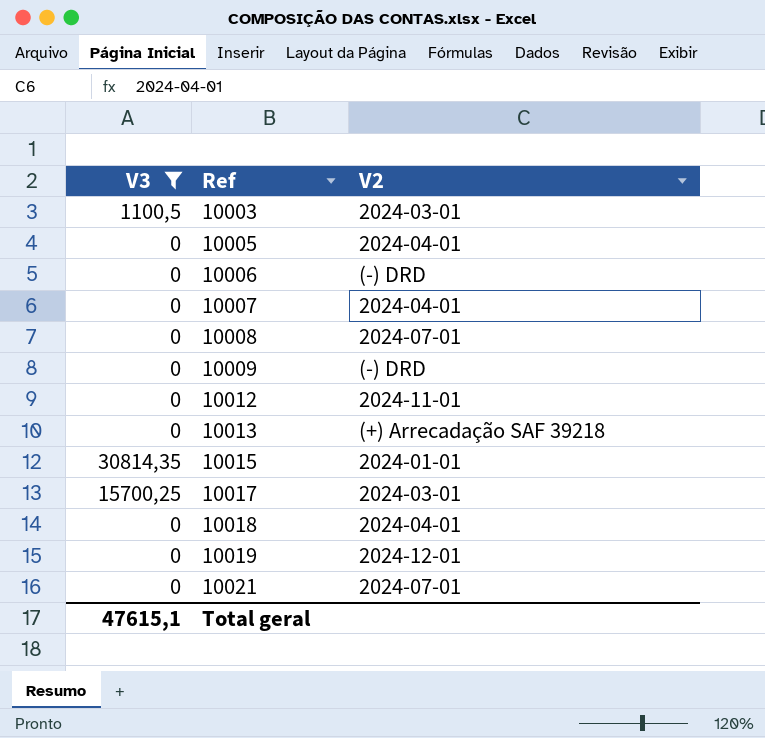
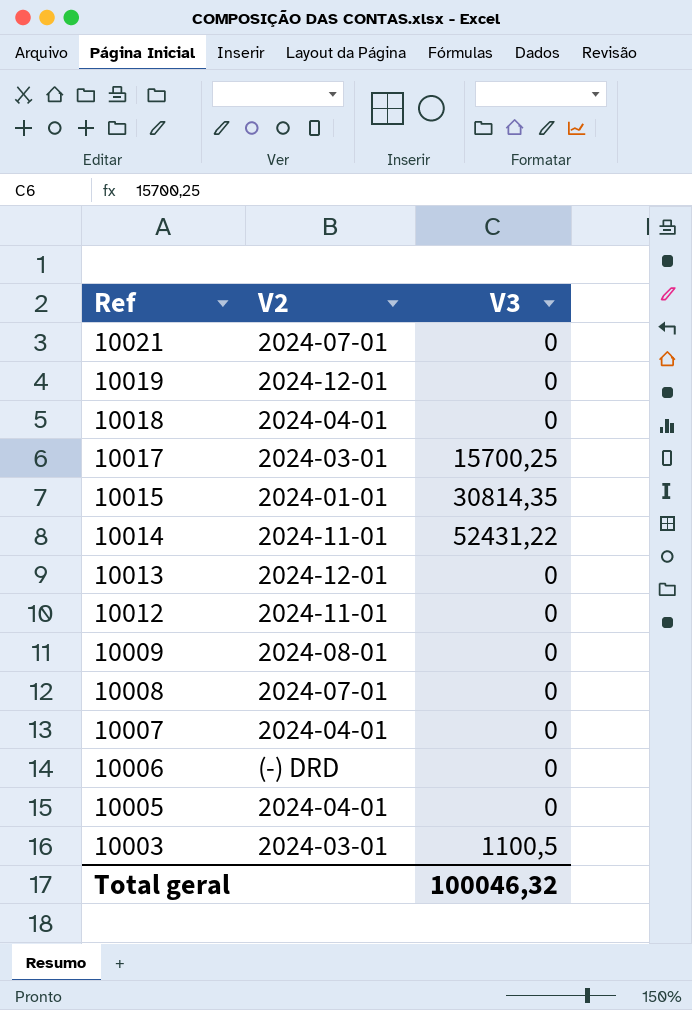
filter: V3 != 52431,22 -> none
row order: Ref ascending -> Ref descending
column V3 | position: 1 -> 3
10013 | V2: (+) Arrecadação SAF 39218 -> 2024-12-01
10009 | V2: (-) DRD -> 2024-08-01
Total geral | V3: 47615,1 -> 100046,32

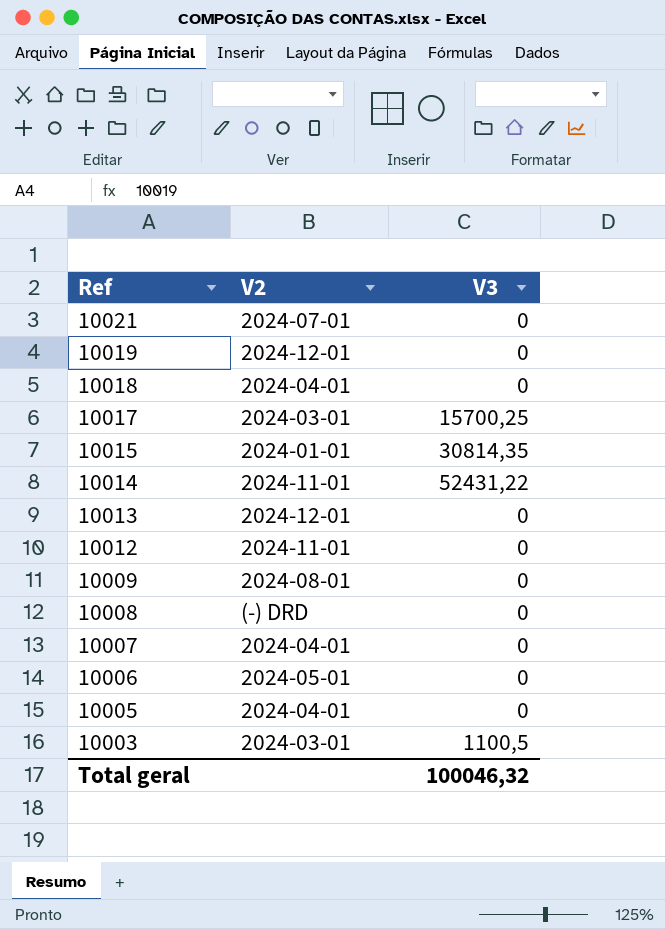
10008 | V2: 2024-07-01 -> (-) DRD
10006 | V2: (-) DRD -> 2024-05-01

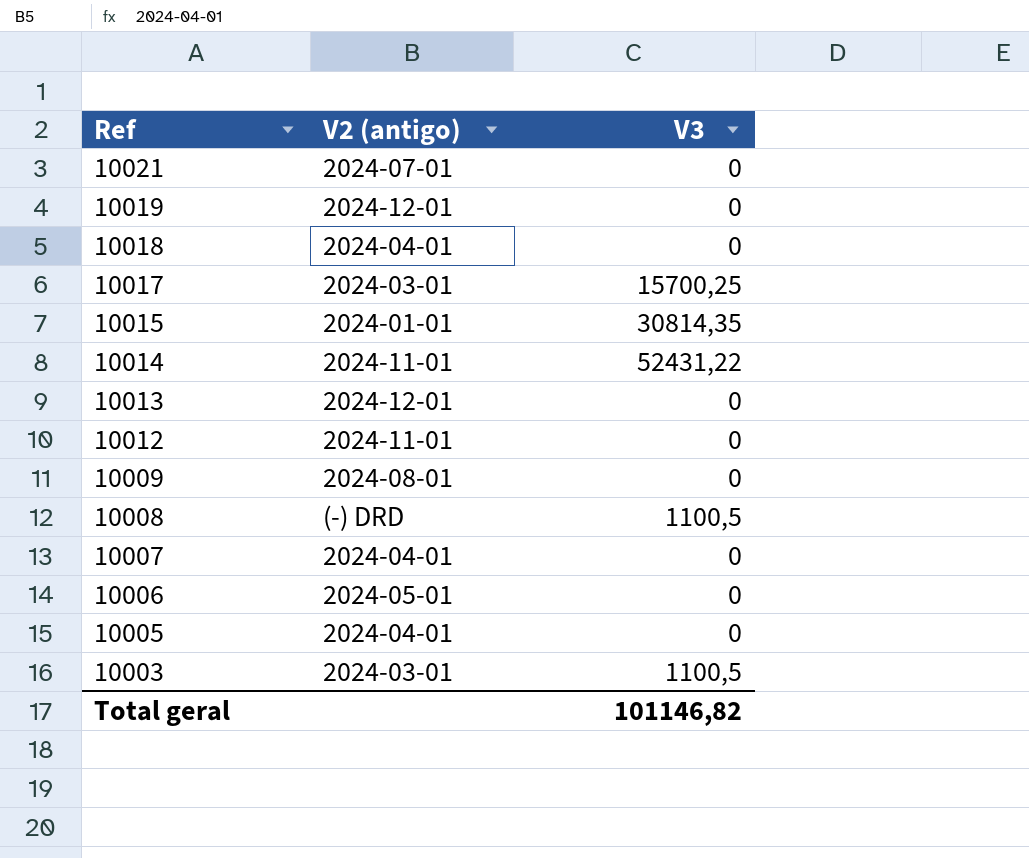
column name: V2 -> V2 (antigo)
10008 | V3: 0 -> 1100,5
Total geral | V3: 100046,32 -> 101146,82

